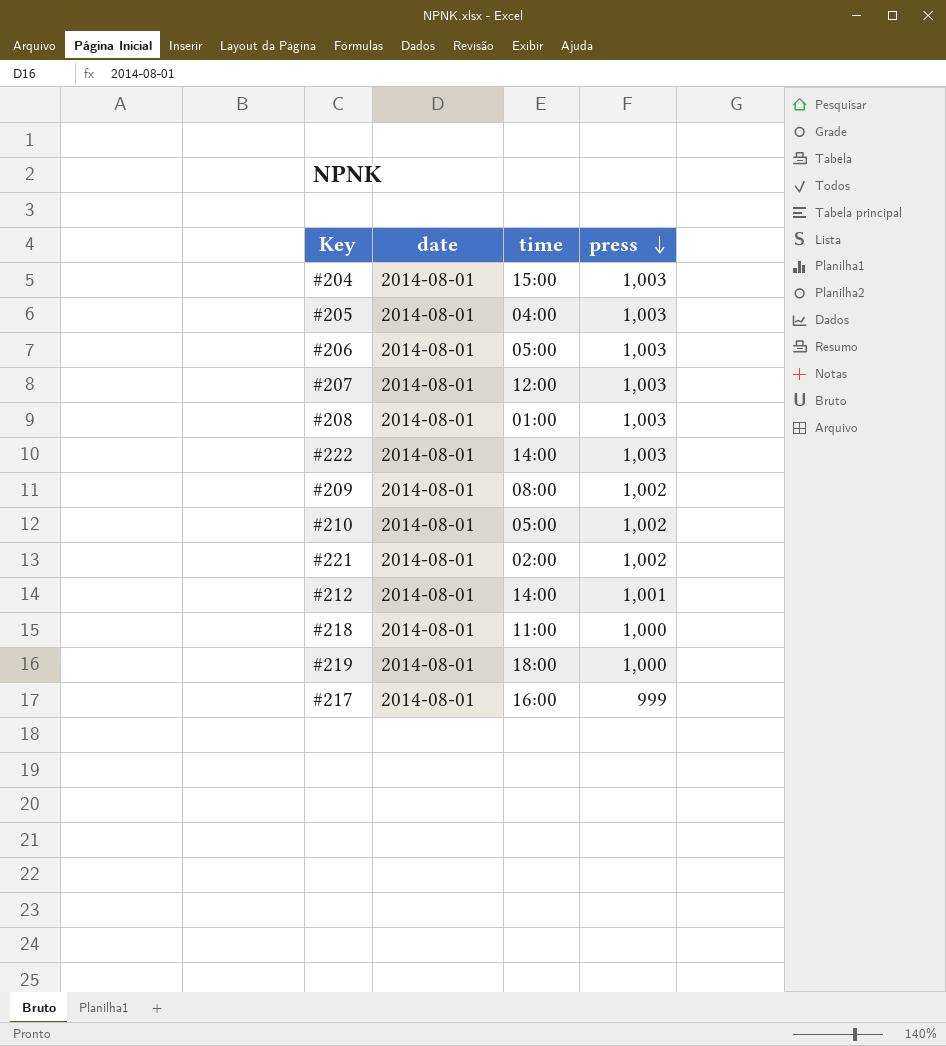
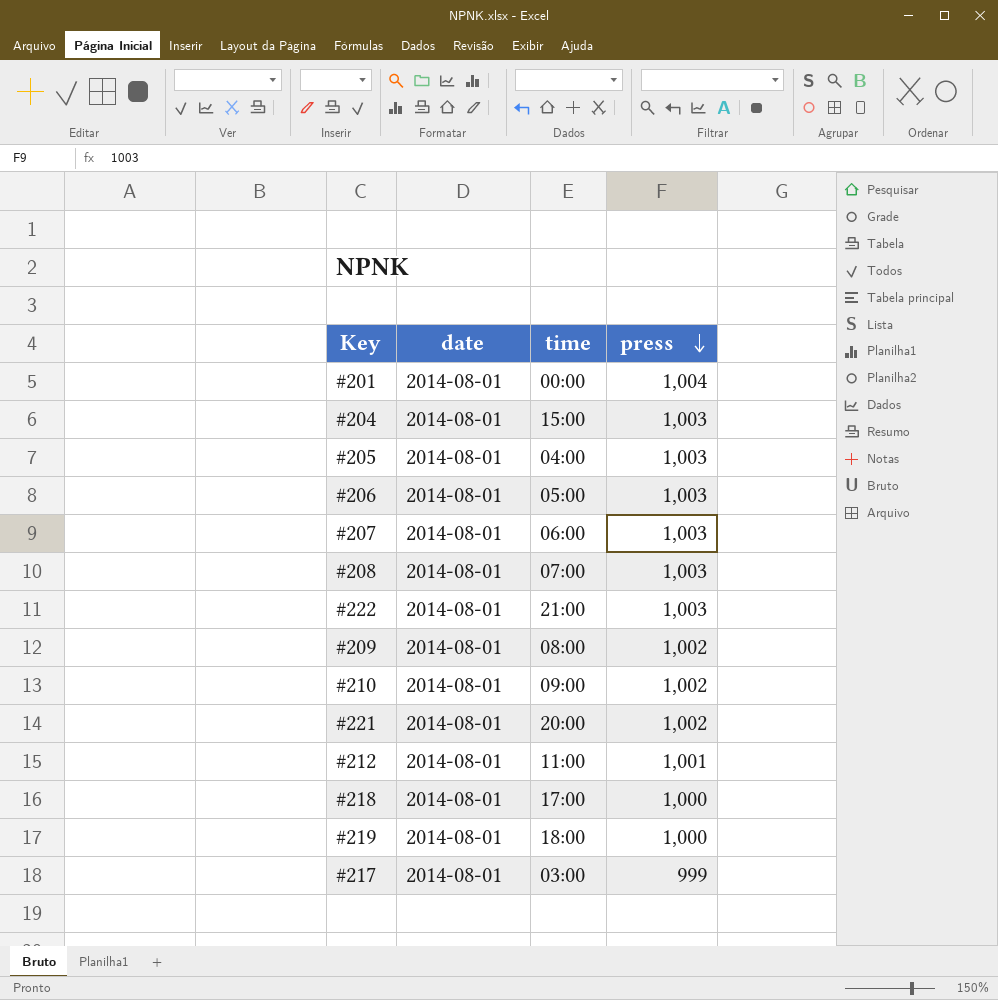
row #201: none -> 2014-08-01 | 00:00 | 1,004
#207 | time: 12:00 -> 06:00
#208 | time: 01:00 -> 07:00
#222 | time: 14:00 -> 21:00
#210 | time: 05:00 -> 09:00
#221 | time: 02:00 -> 20:00
#212 | time: 14:00 -> 11:00
#218 | time: 11:00 -> 17:00
#217 | time: 16:00 -> 03:00

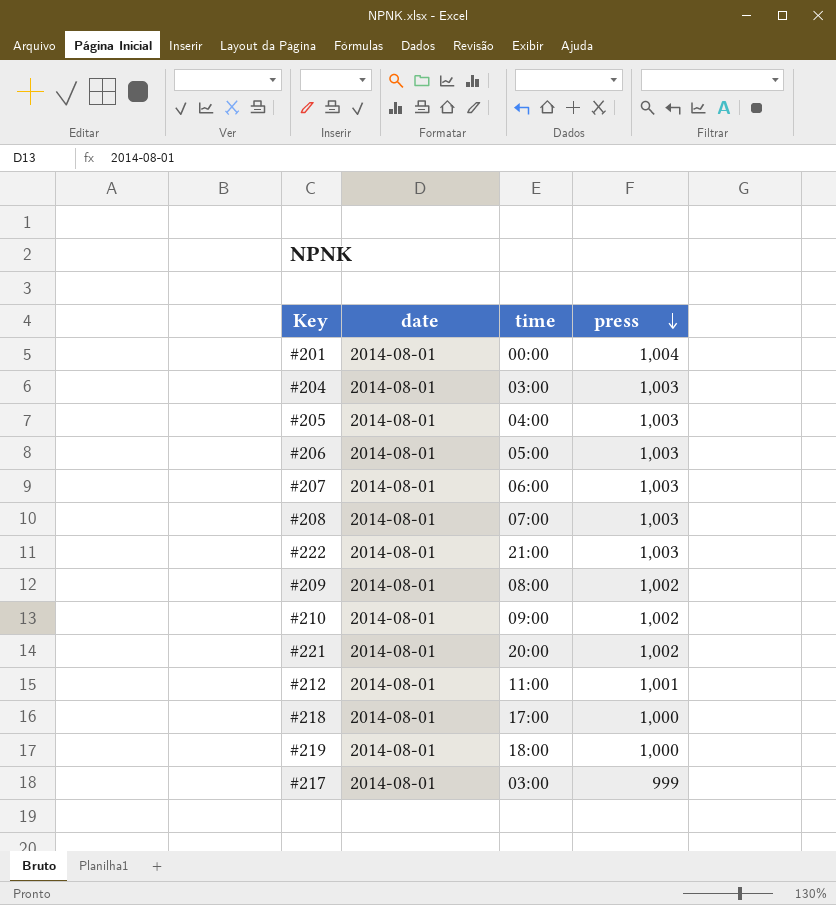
#204 | time: 15:00 -> 03:00

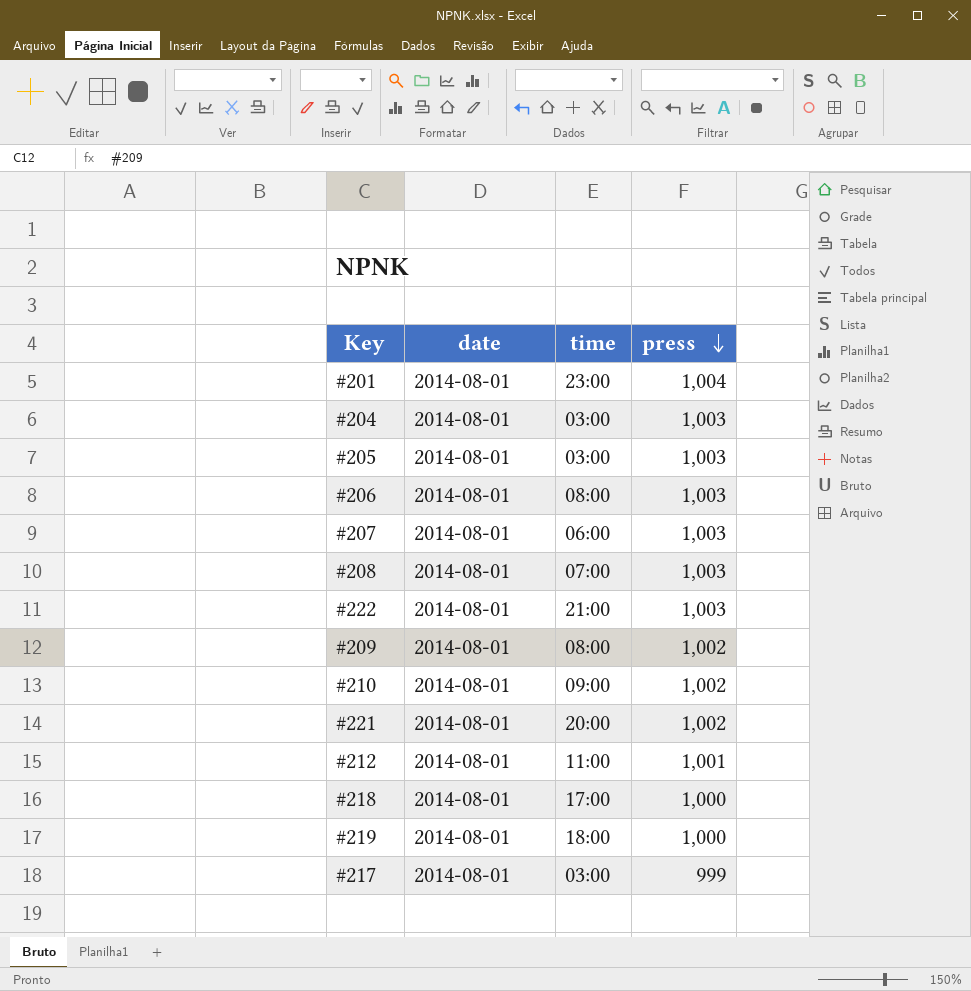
#201 | time: 00:00 -> 23:00
#205 | time: 04:00 -> 03:00
#206 | time: 05:00 -> 08:00

